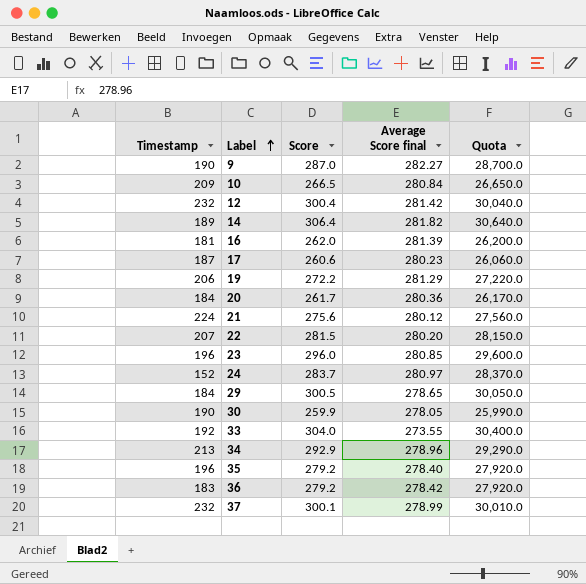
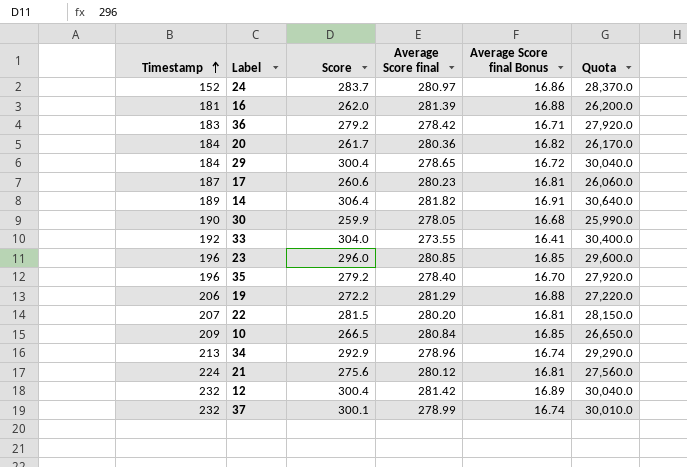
row order: Label ascending -> Timestamp ascending
column Average Score final Bonus | formula: none -> [Average Score final] * 0.06
row 9: 190 | 287.0 | 282.27 | 28,700.0 -> none
29 | Score: 300.5 -> 300.4
29 | Quota: 30,050.0 -> 30,040.0

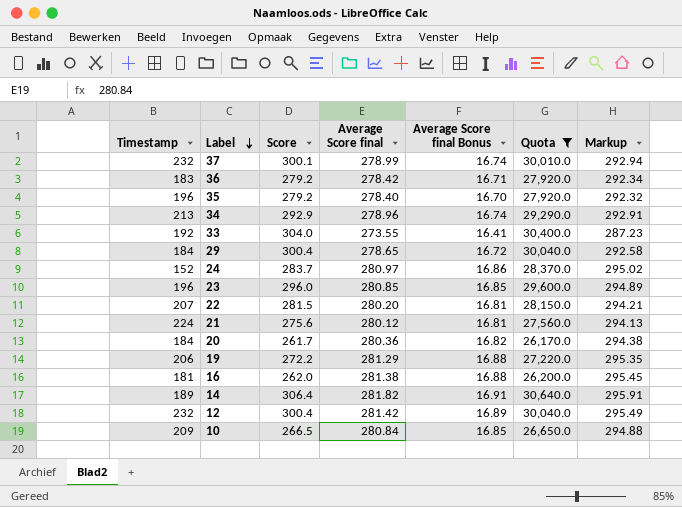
filter: none -> Quota >= 26,170.0
row order: Timestamp ascending -> Label descending
column Markup | formula: none -> [Average Score final] * 1.05
16 | Average Score final: 281.39 -> 281.38

